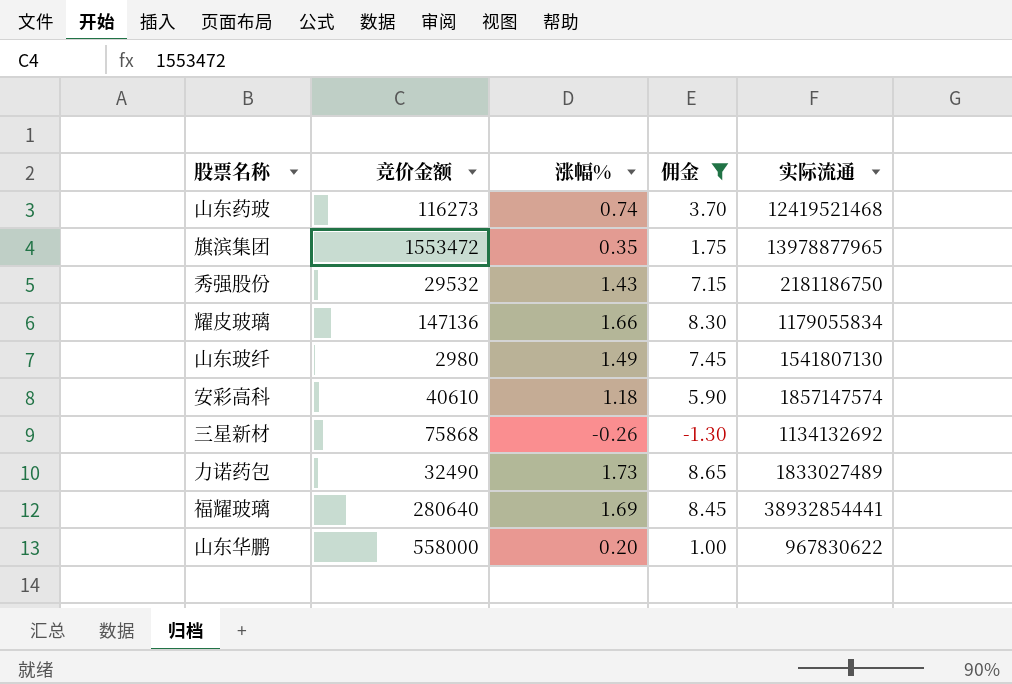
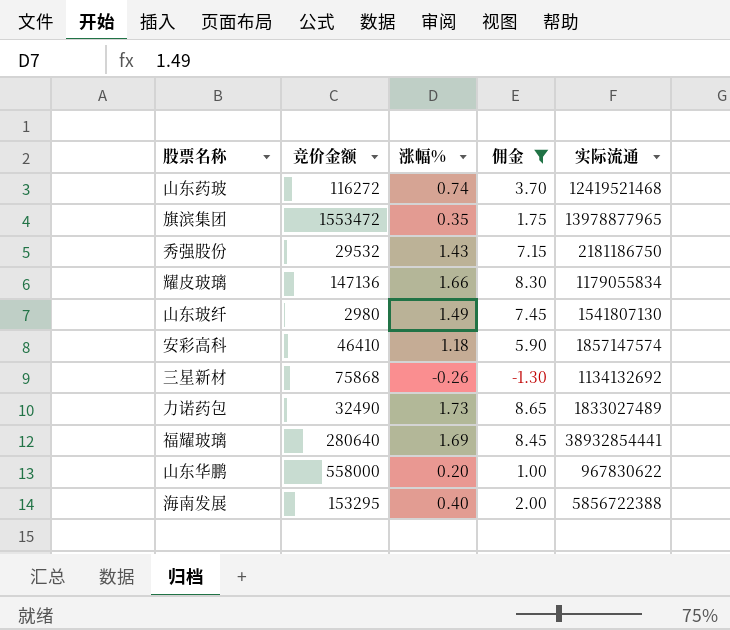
山东药玻 | 竞价金额: 116273 -> 116272
安彩高科 | 竞价金额: 40610 -> 46410
row 海南发展: none -> 153295 | 0.40 | 2.00 | 5856722388

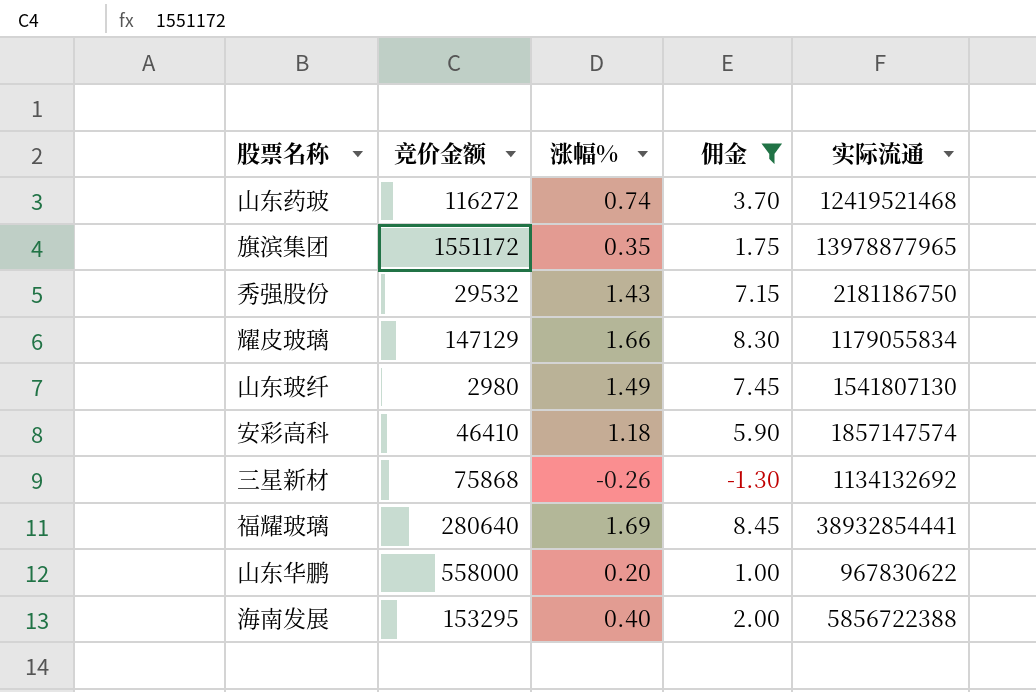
row 力诺药包: 32490 | 1.73 | 8.65 | 1833027489 -> none
旗滨集团 | 竞价金额: 1553472 -> 1551172
耀皮玻璃 | 竞价金额: 147136 -> 147129

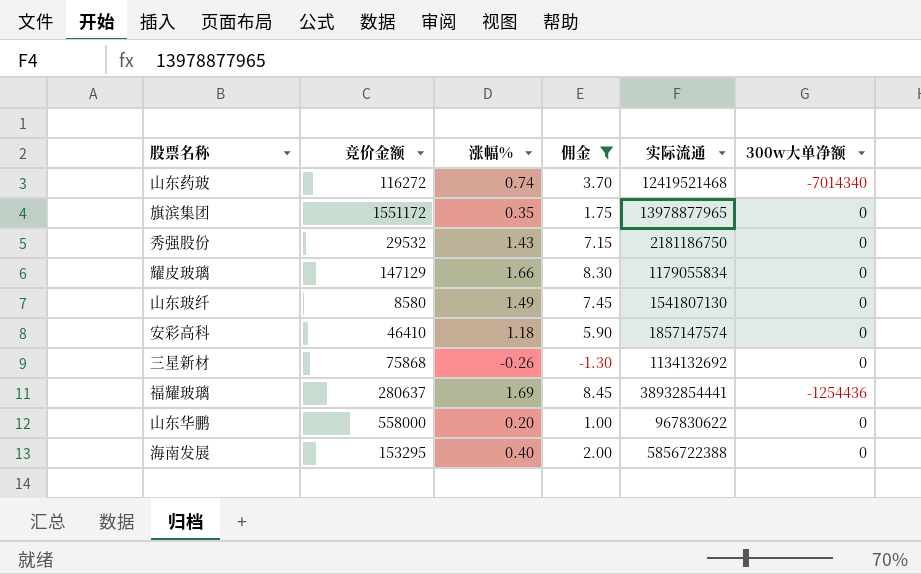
column 300w大单净额 | position: none -> 6
山东玻纤 | 竞价金额: 2980 -> 8580
福耀玻璃 | 竞价金额: 280640 -> 280637

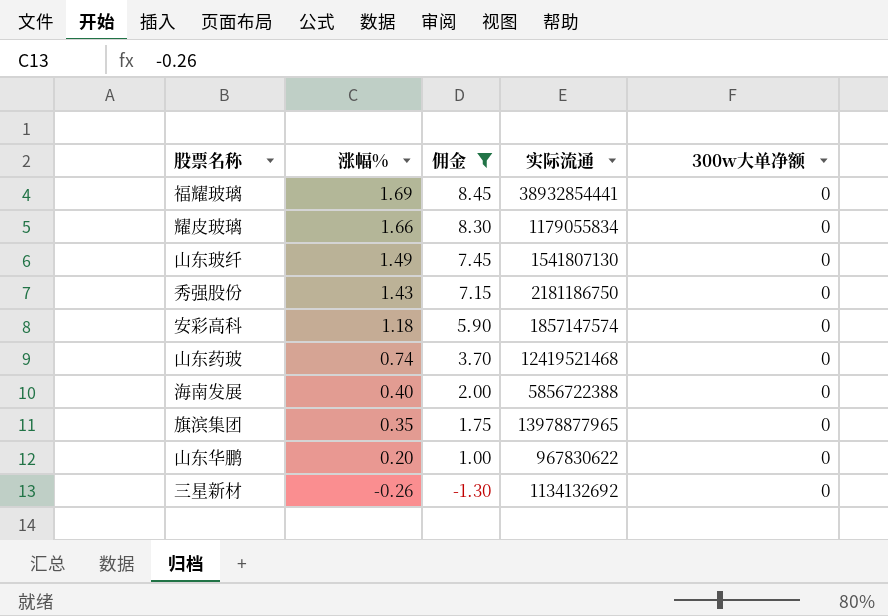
row order: none -> 涨幅% descending
column 竞价金额 | position: 2 -> none
福耀玻璃 | 300w大单净额: -1254436 -> 0
山东药玻 | 300w大单净额: -7014340 -> 0

